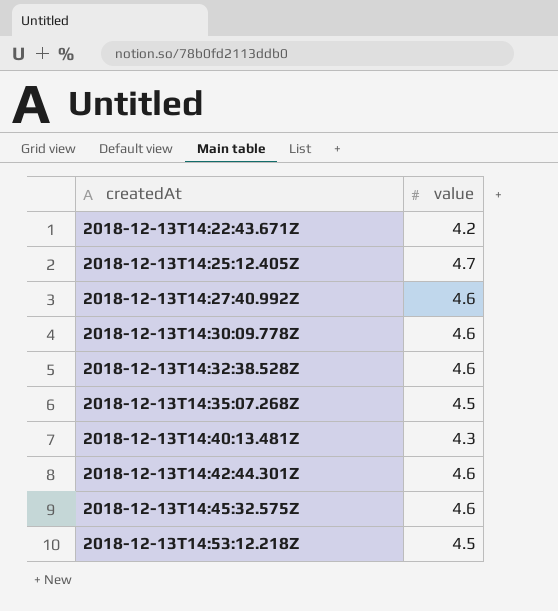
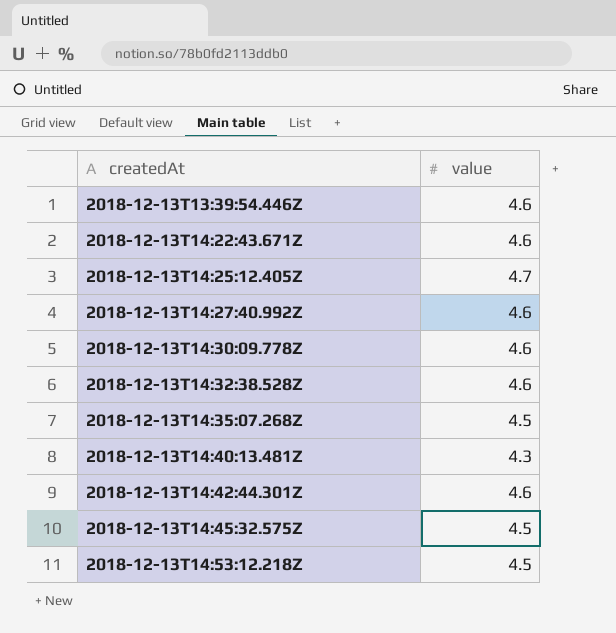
row 2018-12-13T13:39:54.446Z: none -> 4.6
2018-12-13T14:22:43.671Z | value: 4.2 -> 4.6
2018-12-13T14:45:32.575Z | value: 4.6 -> 4.5

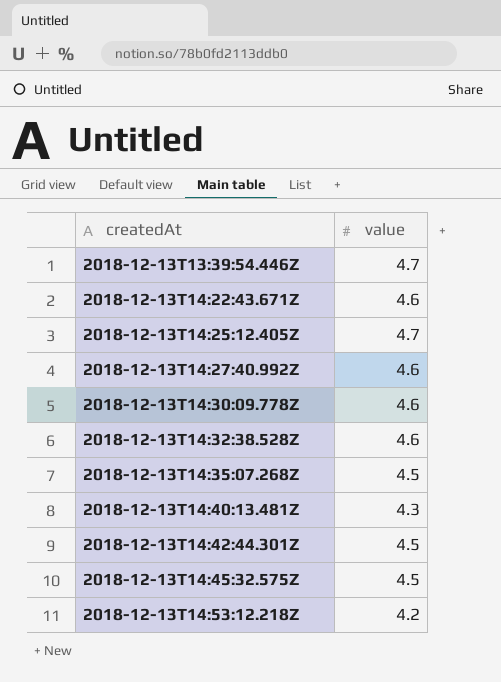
2018-12-13T13:39:54.446Z | value: 4.6 -> 4.7
2018-12-13T14:42:44.301Z | value: 4.6 -> 4.5
2018-12-13T14:53:12.218Z | value: 4.5 -> 4.2

